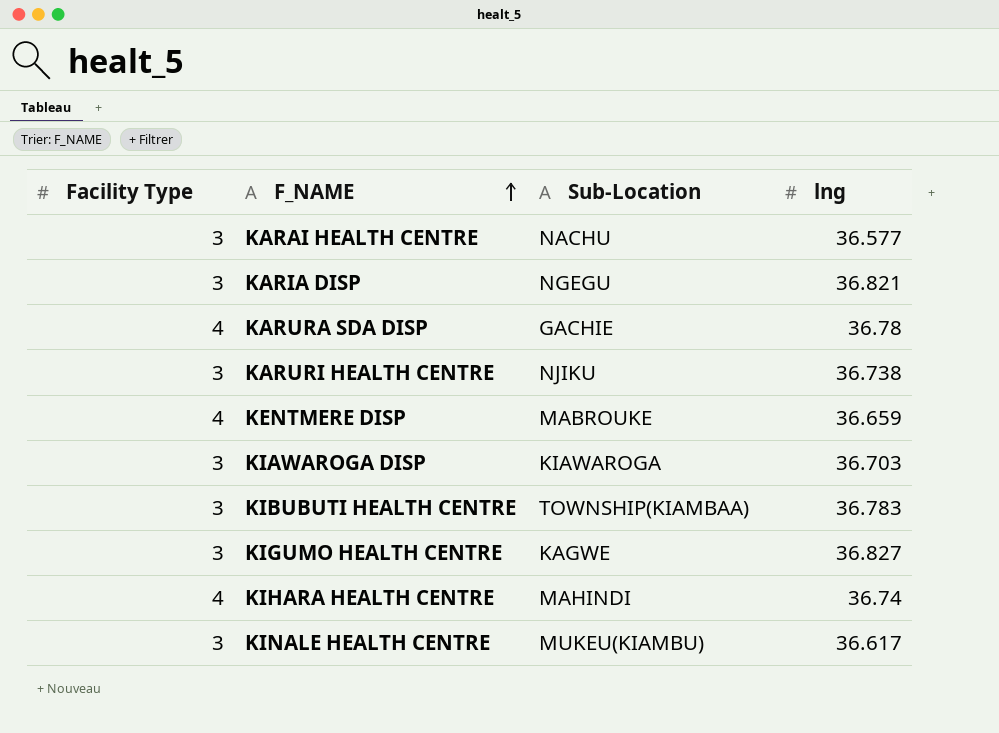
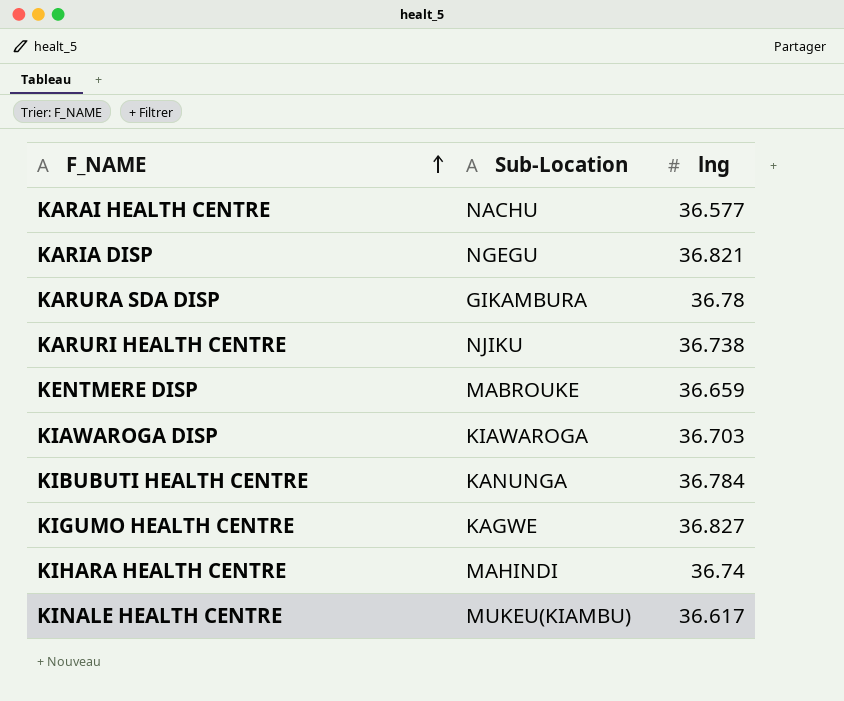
column Facility Type | position: 1 -> none
KARURA SDA DISP | Sub-Location: GACHIE -> GIKAMBURA
KIBUBUTI HEALTH CENTRE | Sub-Location: TOWNSHIP(KIAMBAA) -> KANUNGA
KIBUBUTI HEALTH CENTRE | lng: 36.783 -> 36.784

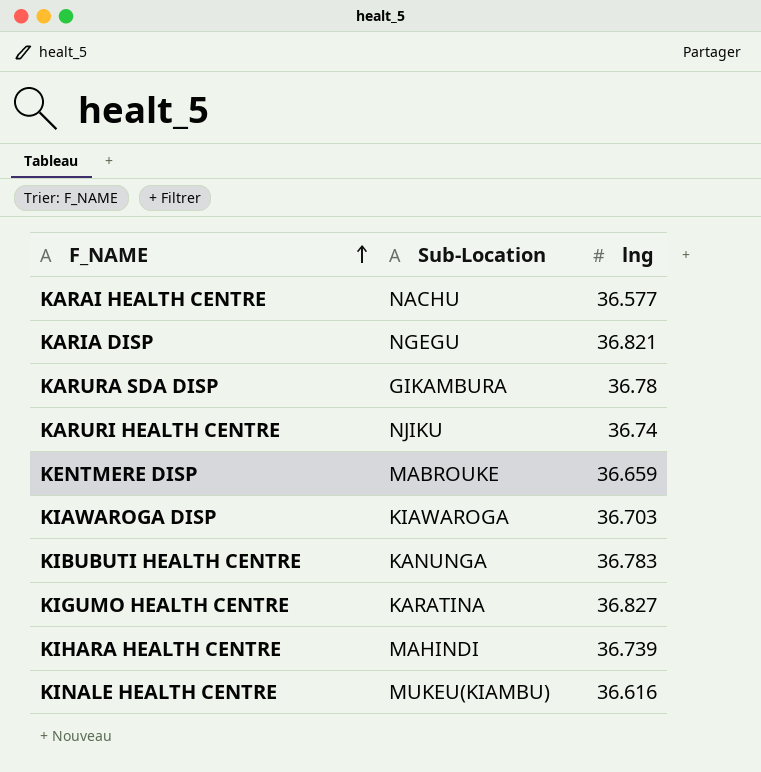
KARURI HEALTH CENTRE | lng: 36.738 -> 36.74
KIBUBUTI HEALTH CENTRE | lng: 36.784 -> 36.783
KIGUMO HEALTH CENTRE | Sub-Location: KAGWE -> KARATINA
KIHARA HEALTH CENTRE | lng: 36.74 -> 36.739
KINALE HEALTH CENTRE | lng: 36.617 -> 36.616

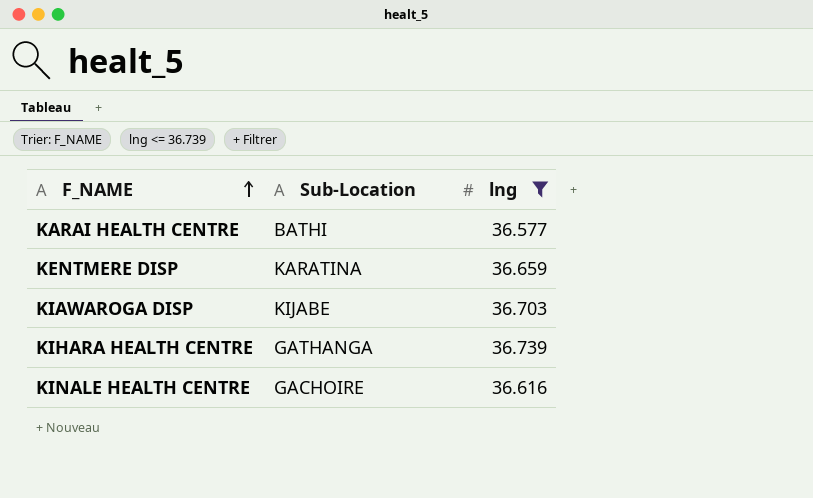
filter: none -> lng <= 36.739
KARAI HEALTH CENTRE | Sub-Location: NACHU -> BATHI
KENTMERE DISP | Sub-Location: MABROUKE -> KARATINA
KIAWAROGA DISP | Sub-Location: KIAWAROGA -> KIJABE
KIHARA HEALTH CENTRE | Sub-Location: MAHINDI -> GATHANGA
KINALE HEALTH CENTRE | Sub-Location: MUKEU(KIAMBU) -> GACHOIRE

